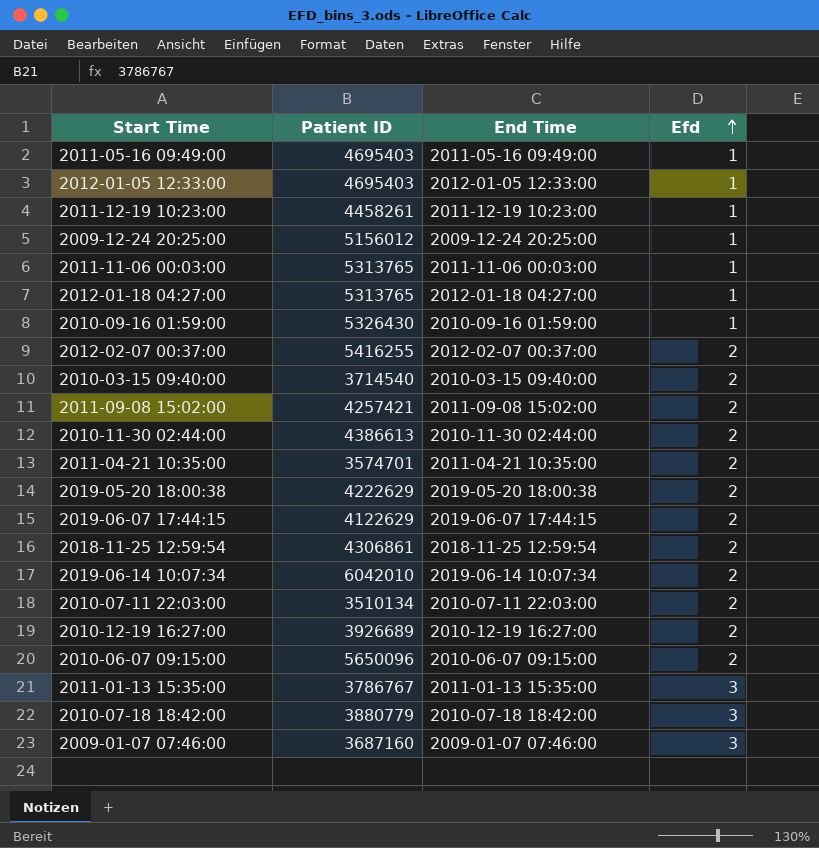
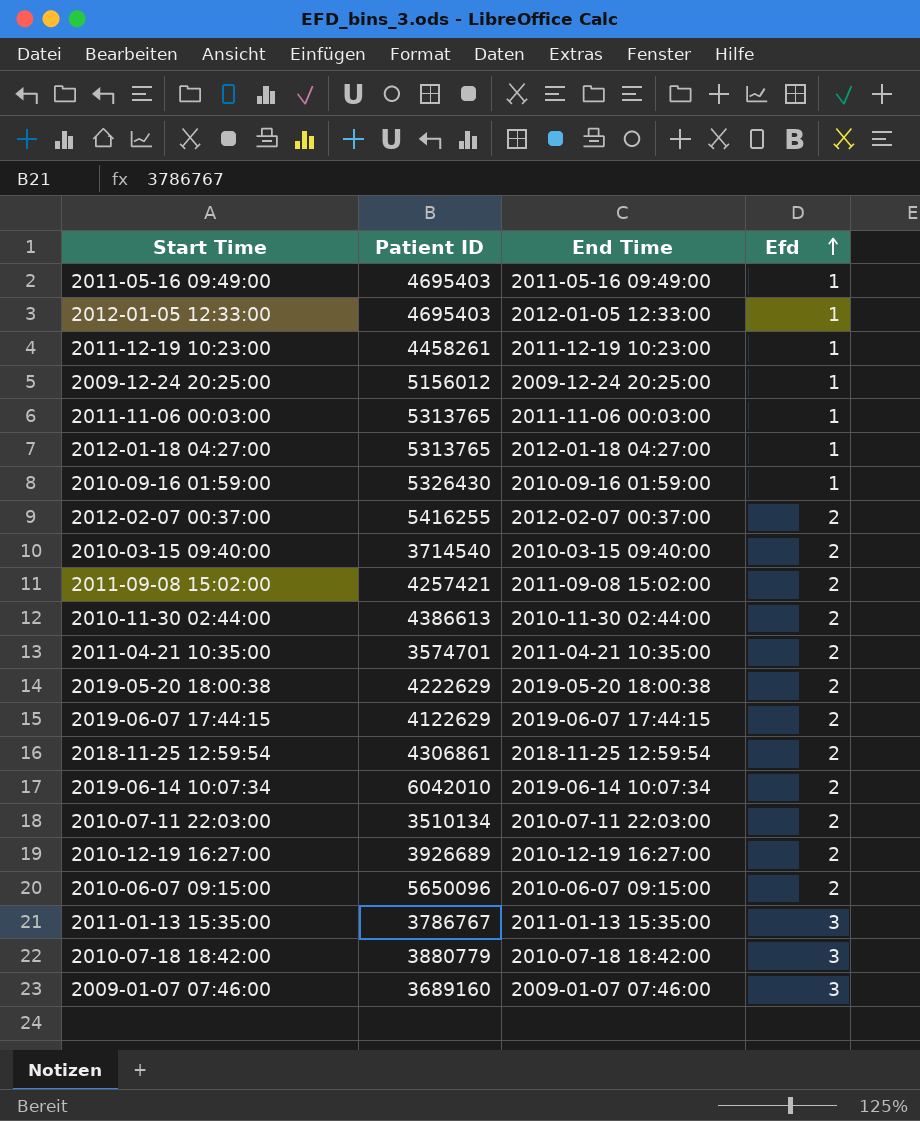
2009-01-07 07:46:00 | Patient ID: 3687160 -> 3689160

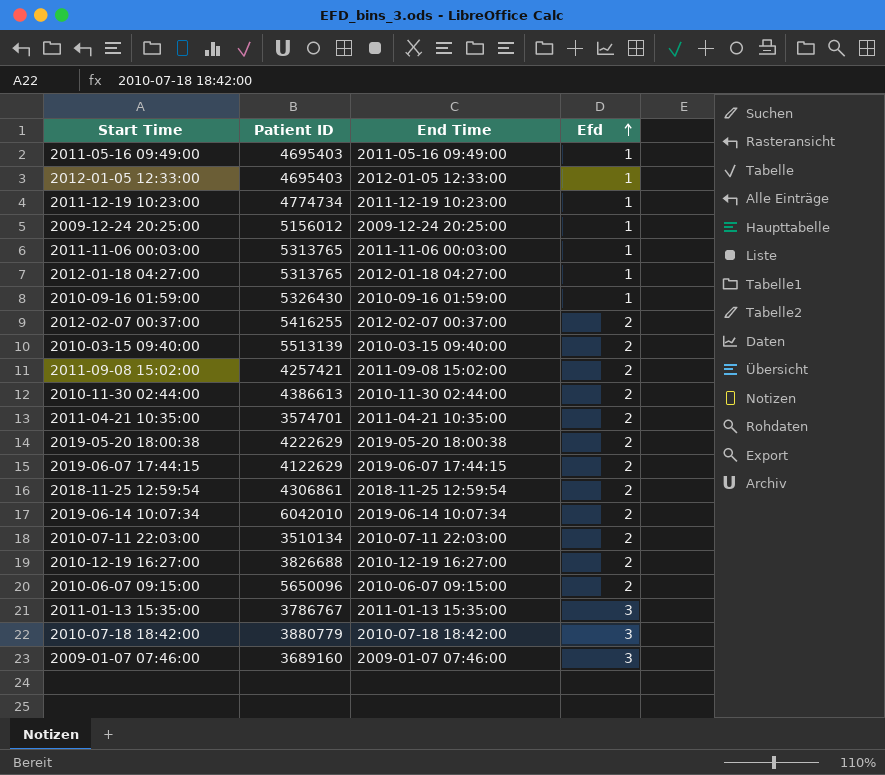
2011-12-19 10:23:00 | Patient ID: 4458261 -> 4774734
2010-03-15 09:40:00 | Patient ID: 3714540 -> 5513139
2010-12-19 16:27:00 | Patient ID: 3926689 -> 3826688

